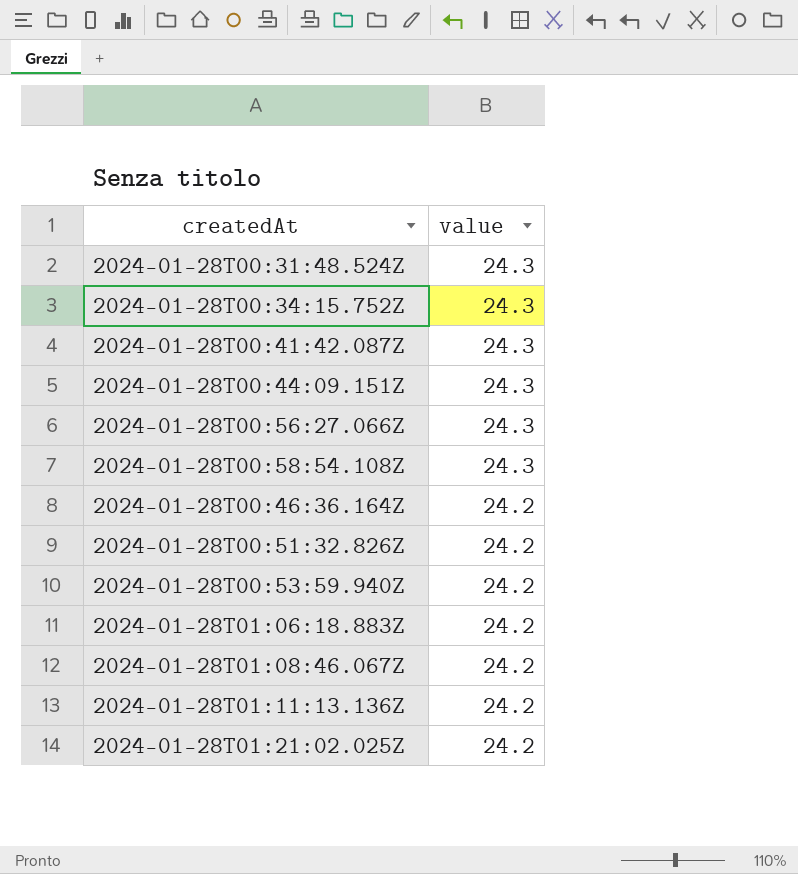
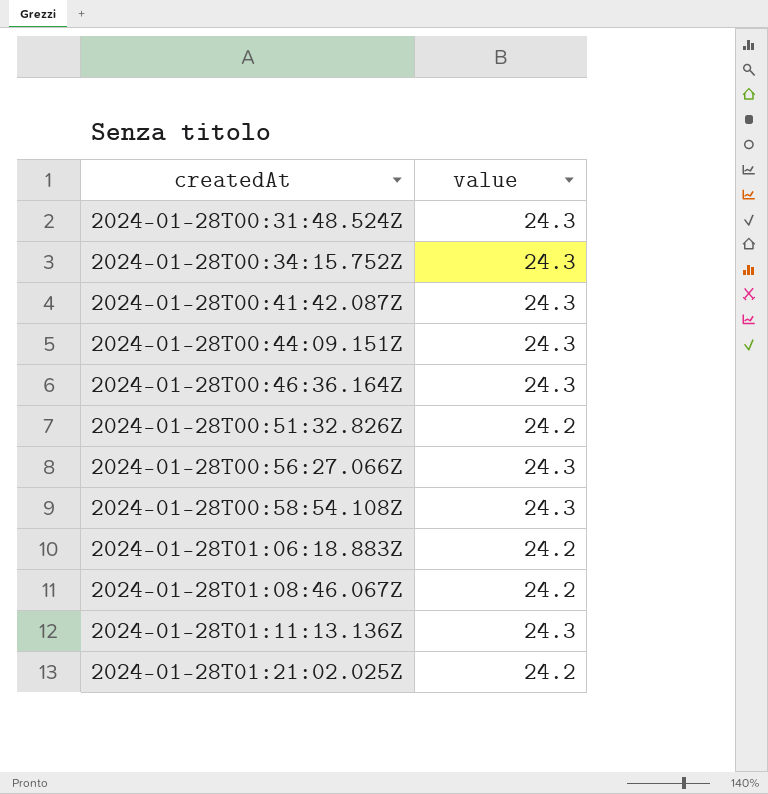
row order: value descending -> createdAt ascending
row 2024-01-28T00:53:59.940Z: 24.2 -> none
2024-01-28T00:46:36.164Z | value: 24.2 -> 24.3
2024-01-28T01:11:13.136Z | value: 24.2 -> 24.3

